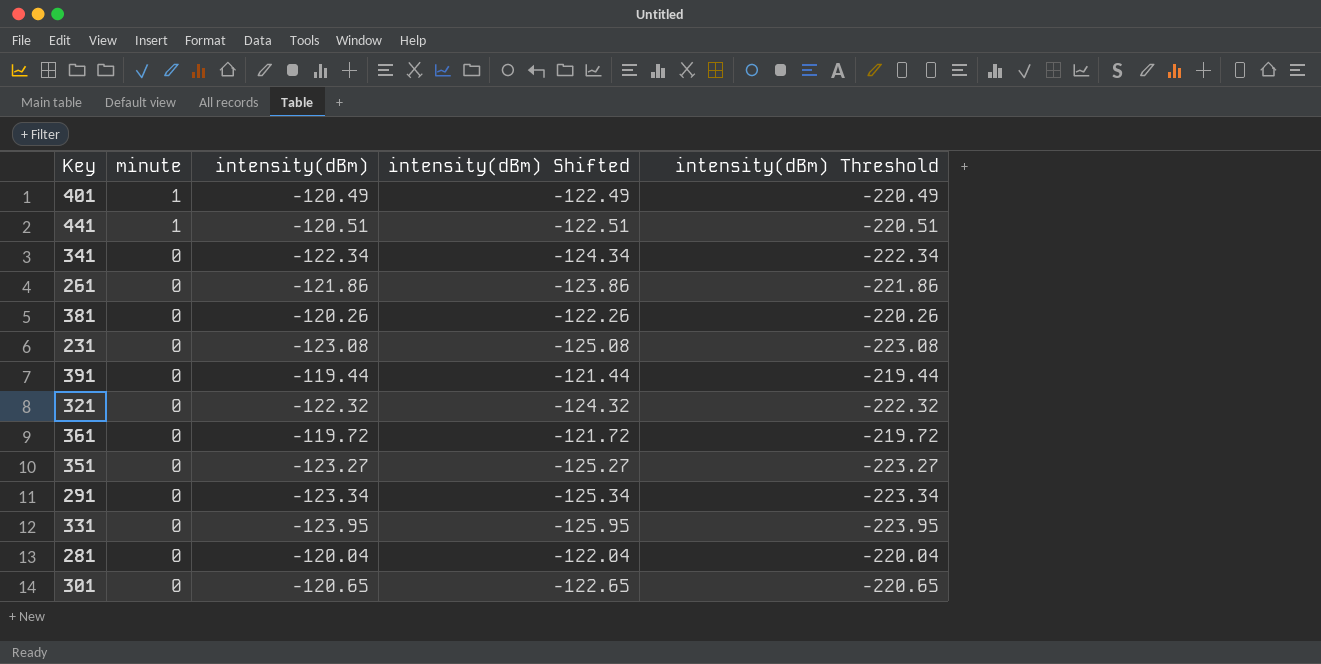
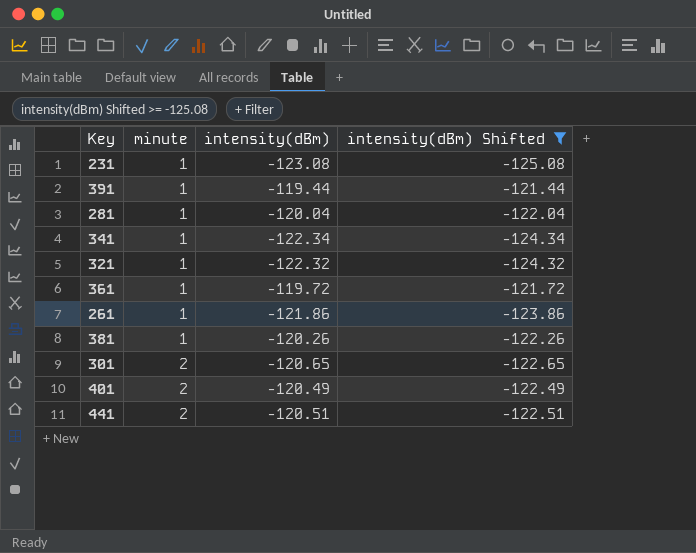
filter: none -> intensity(dBm) Shifted >= -125.08
row order: minute descending -> minute ascending
column intensity(dBm) Threshold | formula: [intensity(dBm)] - 100 -> none
231 | minute: 0 -> 1
391 | minute: 0 -> 1
281 | minute: 0 -> 1
341 | minute: 0 -> 1
321 | minute: 0 -> 1
361 | minute: 0 -> 1
261 | minute: 0 -> 1
381 | minute: 0 -> 1
301 | minute: 0 -> 2
401 | minute: 1 -> 2
441 | minute: 1 -> 2

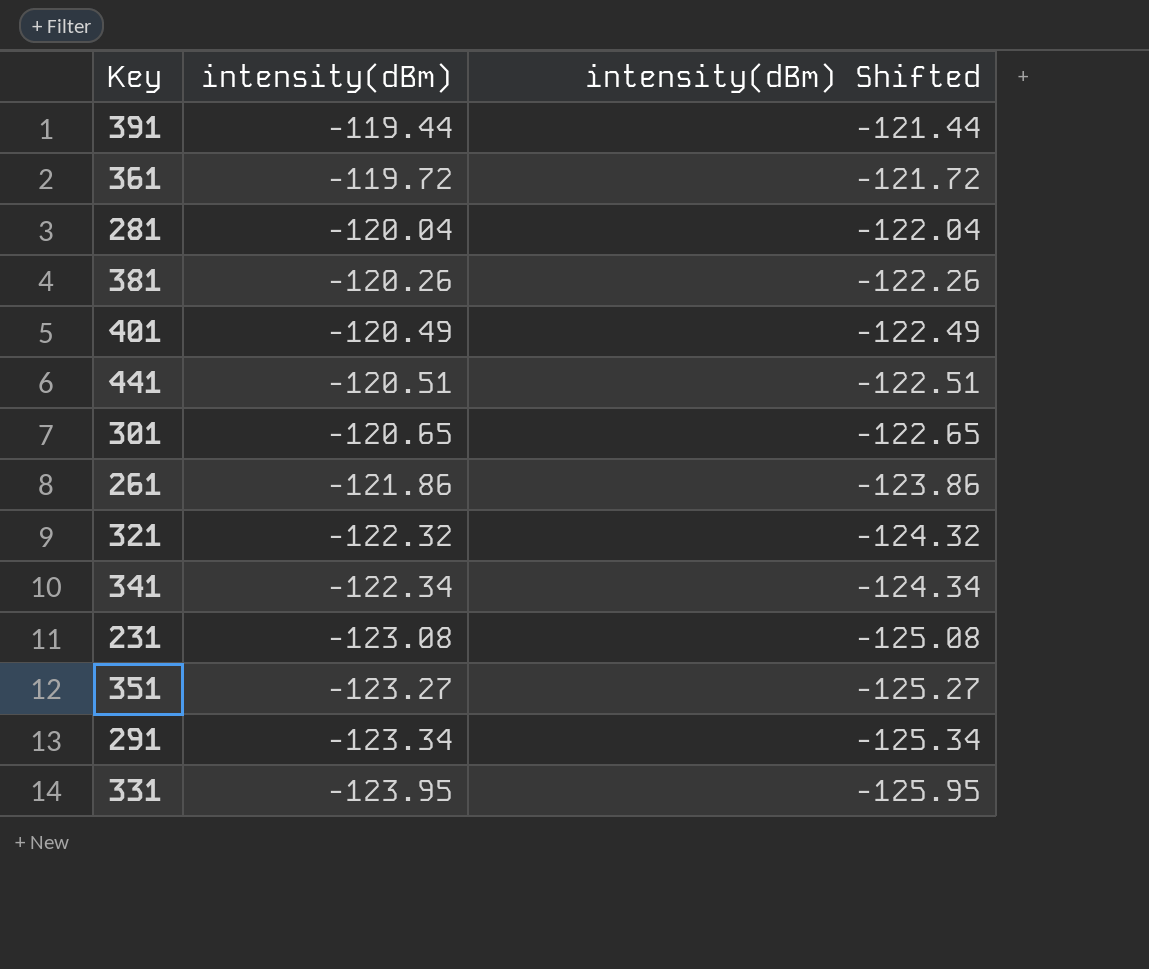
filter: intensity(dBm) Shifted >= -125.08 -> none
row order: minute ascending -> intensity(dBm) descending
column minute | position: 2 -> none

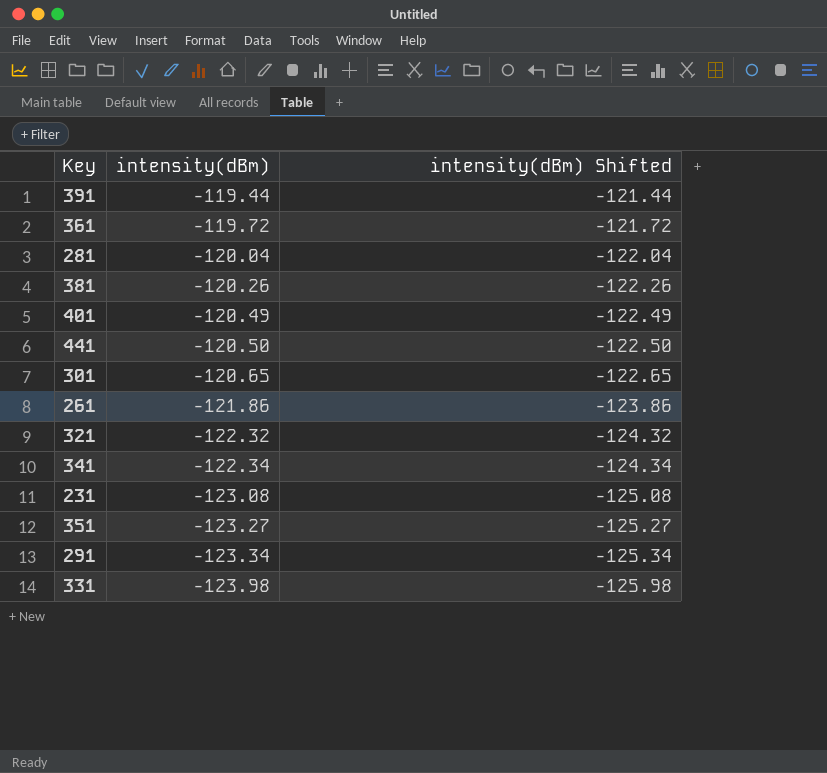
441 | intensity(dBm): -120.51 -> -120.50
441 | intensity(dBm) Shifted: -122.51 -> -122.50
331 | intensity(dBm): -123.95 -> -123.98
331 | intensity(dBm) Shifted: -125.95 -> -125.98

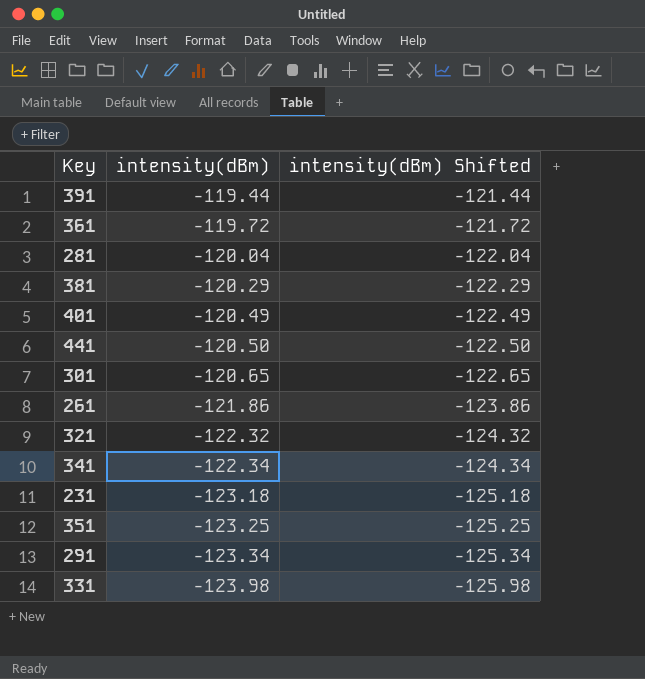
381 | intensity(dBm): -120.26 -> -120.29
381 | intensity(dBm) Shifted: -122.26 -> -122.29
231 | intensity(dBm): -123.08 -> -123.18
231 | intensity(dBm) Shifted: -125.08 -> -125.18
351 | intensity(dBm): -123.27 -> -123.25
351 | intensity(dBm) Shifted: -125.27 -> -125.25

